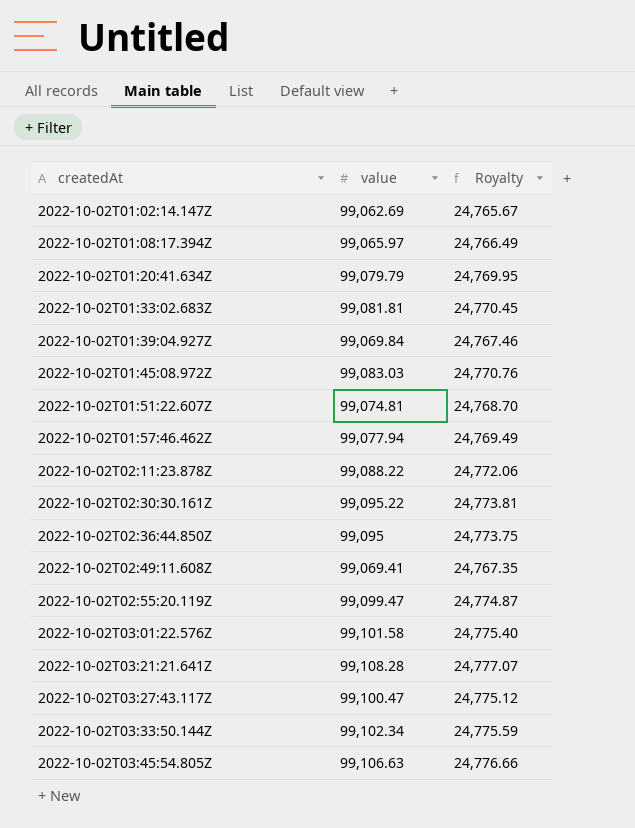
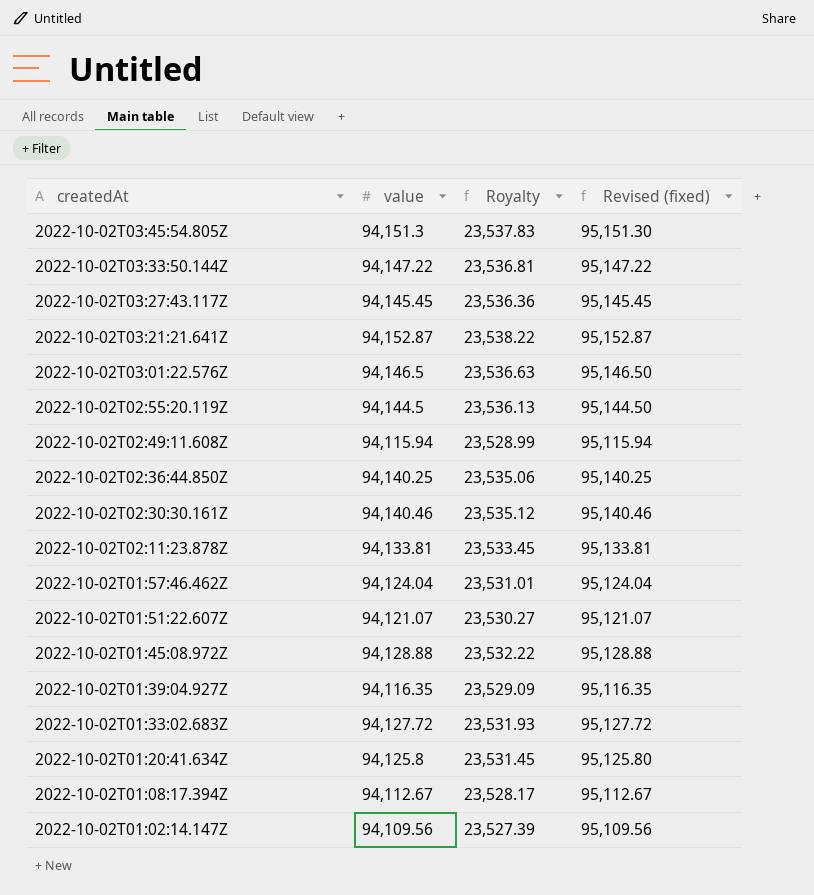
row order: createdAt ascending -> createdAt descending
column Revised (fixed) | formula: none -> [value] + 1000
2022-10-02T03:45:54.805Z | value: 99,106.63 -> 94,151.3
2022-10-02T03:45:54.805Z | Royalty: 24,776.66 -> 23,537.83
2022-10-02T03:33:50.144Z | value: 99,102.34 -> 94,147.22
2022-10-02T03:33:50.144Z | Royalty: 24,775.59 -> 23,536.81
2022-10-02T03:27:43.117Z | value: 99,100.47 -> 94,145.45
2022-10-02T03:27:43.117Z | Royalty: 24,775.12 -> 23,536.36
2022-10-02T03:21:21.641Z | value: 99,108.28 -> 94,152.87
2022-10-02T03:21:21.641Z | Royalty: 24,777.07 -> 23,538.22
2022-10-02T03:01:22.576Z | value: 99,101.58 -> 94,146.5
2022-10-02T03:01:22.576Z | Royalty: 24,775.40 -> 23,536.63
2022-10-02T02:55:20.119Z | value: 99,099.47 -> 94,144.5
2022-10-02T02:55:20.119Z | Royalty: 24,774.87 -> 23,536.13
2022-10-02T02:49:11.608Z | value: 99,069.41 -> 94,115.94
2022-10-02T02:49:11.608Z | Royalty: 24,767.35 -> 23,528.99
2022-10-02T02:36:44.850Z | value: 99,095 -> 94,140.25
2022-10-02T02:36:44.850Z | Royalty: 24,773.75 -> 23,535.06
2022-10-02T02:30:30.161Z | value: 99,095.22 -> 94,140.46
2022-10-02T02:30:30.161Z | Royalty: 24,773.81 -> 23,535.12
2022-10-02T02:11:23.878Z | value: 99,088.22 -> 94,133.81
2022-10-02T02:11:23.878Z | Royalty: 24,772.06 -> 23,533.45
2022-10-02T01:57:46.462Z | value: 99,077.94 -> 94,124.04
2022-10-02T01:57:46.462Z | Royalty: 24,769.49 -> 23,531.01
2022-10-02T01:51:22.607Z | value: 99,074.81 -> 94,121.07
2022-10-02T01:51:22.607Z | Royalty: 24,768.70 -> 23,530.27
2022-10-02T01:45:08.972Z | value: 99,083.03 -> 94,128.88
2022-10-02T01:45:08.972Z | Royalty: 24,770.76 -> 23,532.22
2022-10-02T01:39:04.927Z | value: 99,069.84 -> 94,116.35
2022-10-02T01:39:04.927Z | Royalty: 24,767.46 -> 23,529.09
2022-10-02T01:33:02.683Z | value: 99,081.81 -> 94,127.72
2022-10-02T01:33:02.683Z | Royalty: 24,770.45 -> 23,531.93
2022-10-02T01:20:41.634Z | value: 99,079.79 -> 94,125.8
2022-10-02T01:20:41.634Z | Royalty: 24,769.95 -> 23,531.45
2022-10-02T01:08:17.394Z | value: 99,065.97 -> 94,112.67
2022-10-02T01:08:17.394Z | Royalty: 24,766.49 -> 23,528.17
2022-10-02T01:02:14.147Z | value: 99,062.69 -> 94,109.56
2022-10-02T01:02:14.147Z | Royalty: 24,765.67 -> 23,527.39

